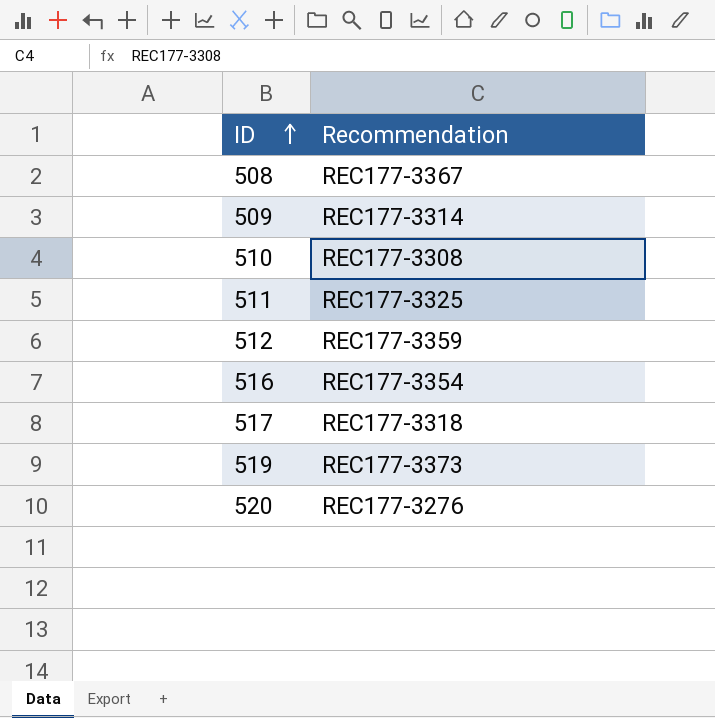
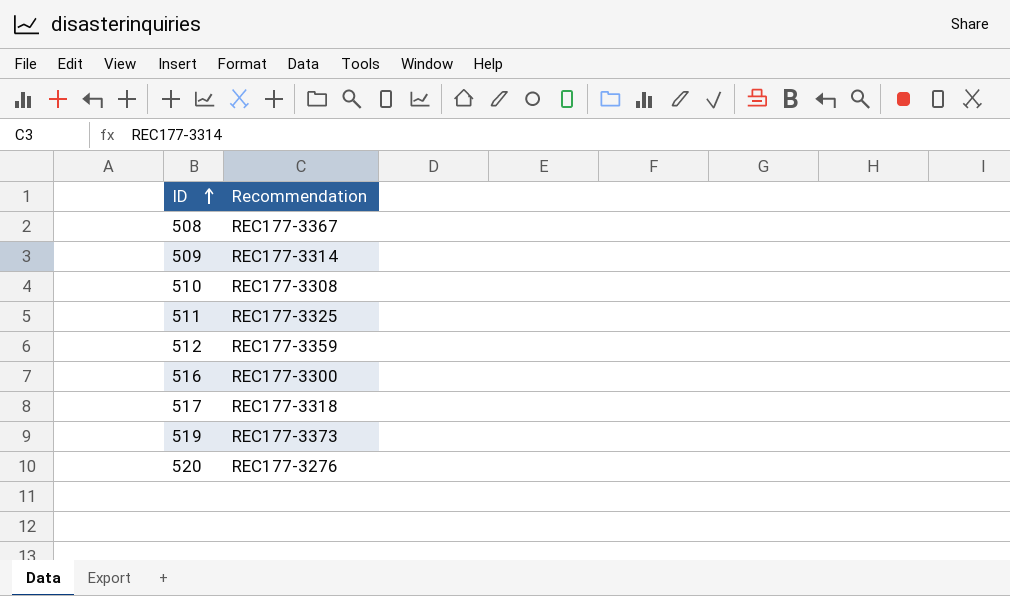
516 | Recommendation: REC177-3354 -> REC177-3300

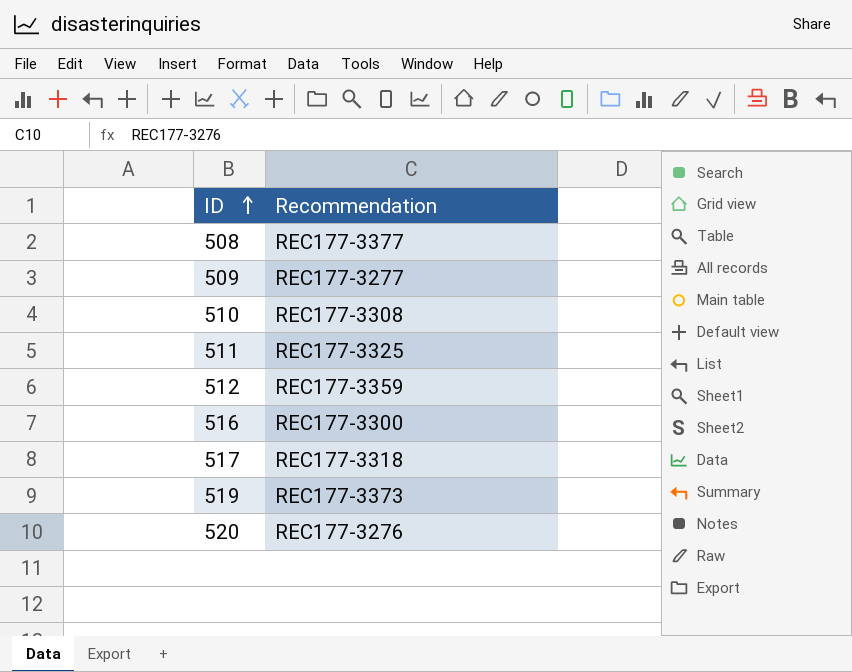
508 | Recommendation: REC177-3367 -> REC177-3377
509 | Recommendation: REC177-3314 -> REC177-3277

